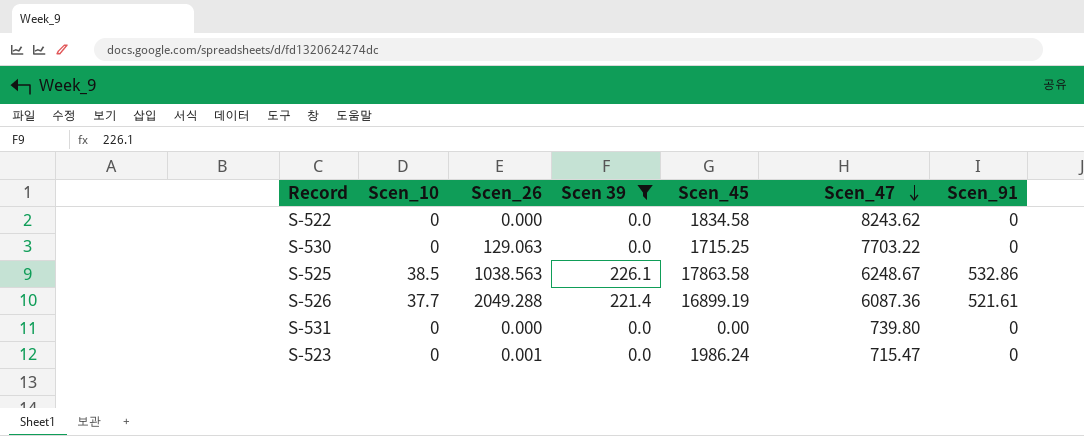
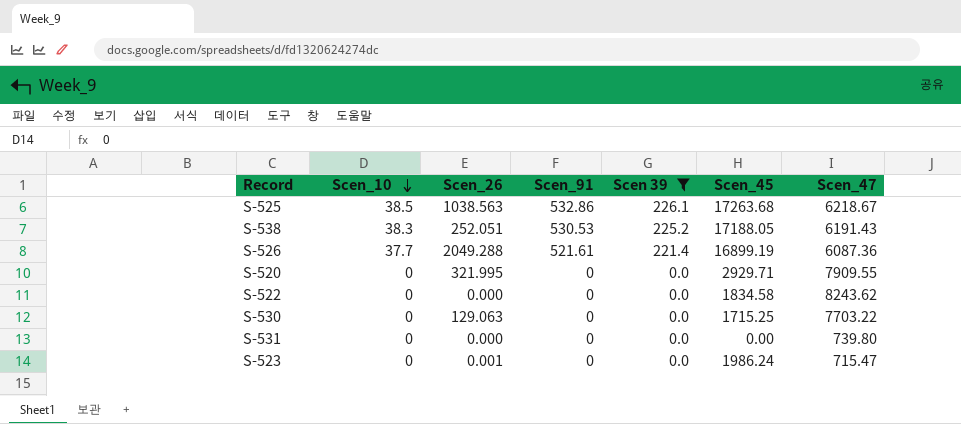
row order: Scen_47 descending -> Scen_10 descending
column Scen_91 | position: 7 -> 4
S-525 | Scen_45: 17863.58 -> 17263.68
S-525 | Scen_47: 6248.67 -> 6218.67
row S-538: none -> 38.3 | 252.051 | 530.53 | 225.2 | 17188.05 | 6191.43
row S-520: none -> 0 | 321.995 | 0 | 0.0 | 2929.71 | 7909.55

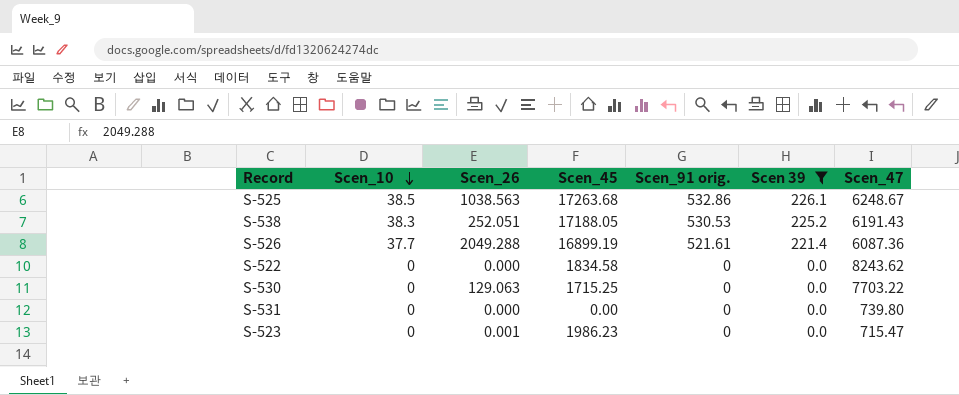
column Scen_45 | position: 6 -> 4
column name: Scen_91 -> Scen_91 orig.
row S-520: 0 | 321.995 | 0 | 0.0 | 2929.71 | 7909.55 -> none
S-525 | Scen_47: 6218.67 -> 6248.67
S-523 | Scen_45: 1986.24 -> 1986.23

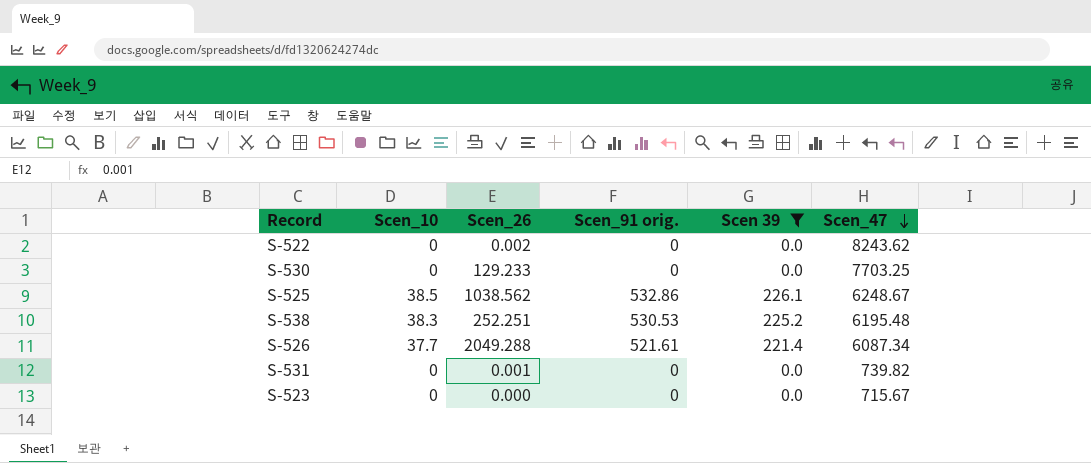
row order: Scen_10 descending -> Scen_47 descending
column Scen_45 | position: 4 -> none
S-522 | Scen_26: 0.000 -> 0.002
S-530 | Scen_26: 129.063 -> 129.233
S-530 | Scen_47: 7703.22 -> 7703.25
S-525 | Scen_26: 1038.563 -> 1038.562
S-538 | Scen_26: 252.051 -> 252.251
S-538 | Scen_47: 6191.43 -> 6195.48
S-526 | Scen_47: 6087.36 -> 6087.34
S-531 | Scen_26: 0.000 -> 0.001
S-531 | Scen_47: 739.80 -> 739.82
S-523 | Scen_26: 0.001 -> 0.000
S-523 | Scen_47: 715.47 -> 715.67

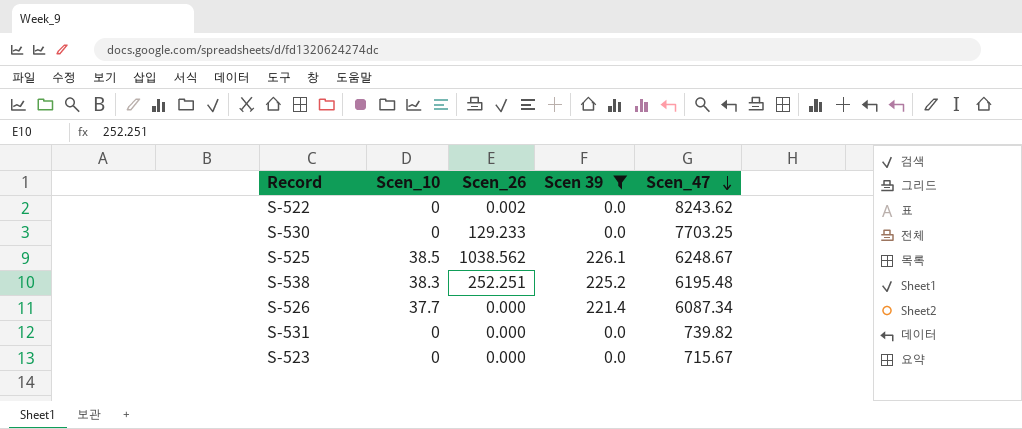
column Scen_91 orig. | position: 4 -> none
S-526 | Scen_26: 2049.288 -> 0.000
S-531 | Scen_26: 0.001 -> 0.000

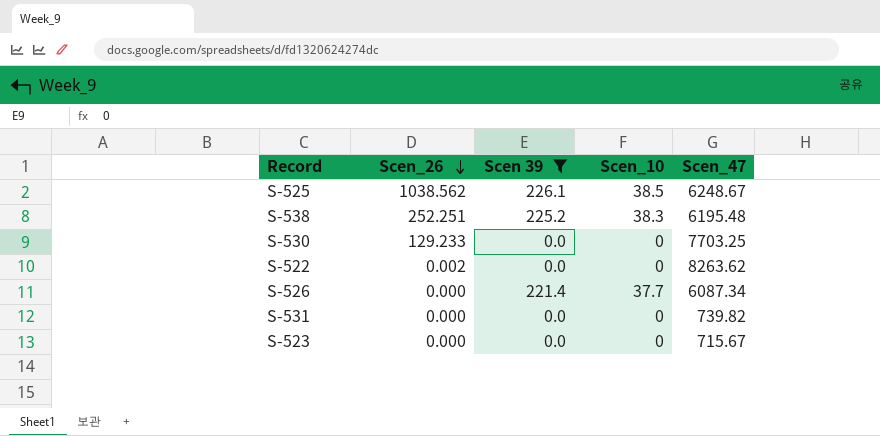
row order: Scen_47 descending -> Scen_26 descending
column Scen_10 | position: 2 -> 4
S-522 | Scen_47: 8243.62 -> 8263.62

